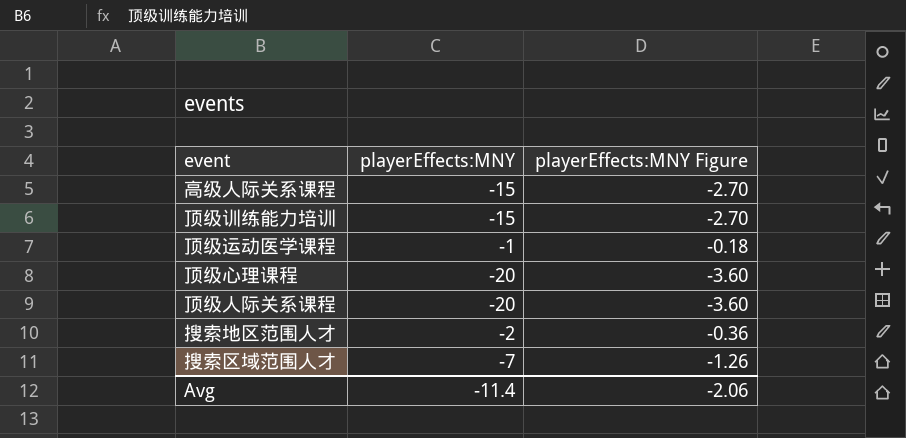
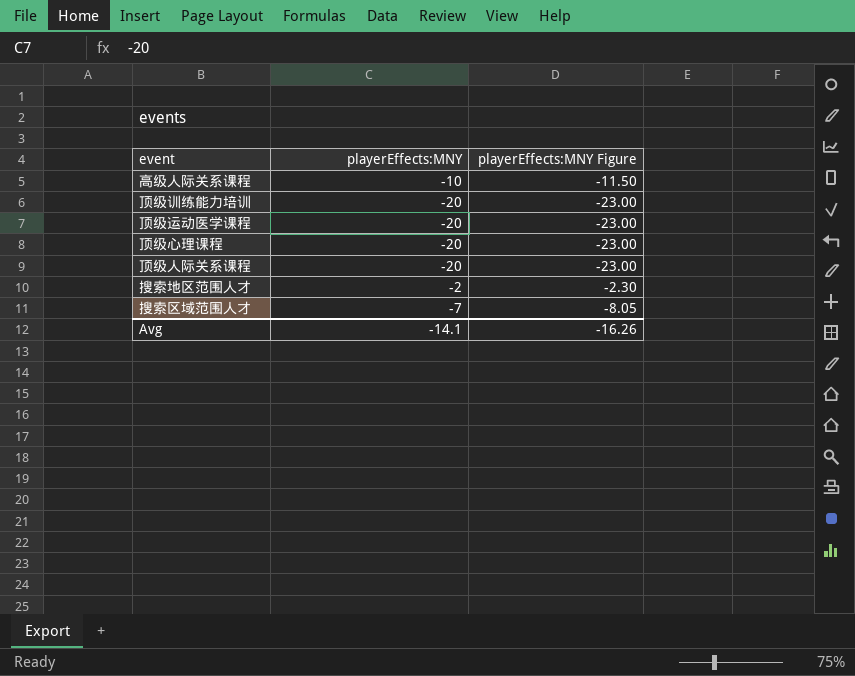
column playerEffects:MNY Figure | formula: [playerEffects:MNY] * 0.18 -> [playerEffects:MNY] * 1.15
高级人际关系课程 | playerEffects:MNY: -15 -> -10
顶级训练能力培训 | playerEffects:MNY: -15 -> -20
顶级运动医学课程 | playerEffects:MNY: -1 -> -20
Avg | playerEffects:MNY: -11.4 -> -14.1
Avg | playerEffects:MNY Figure: -2.06 -> -16.26

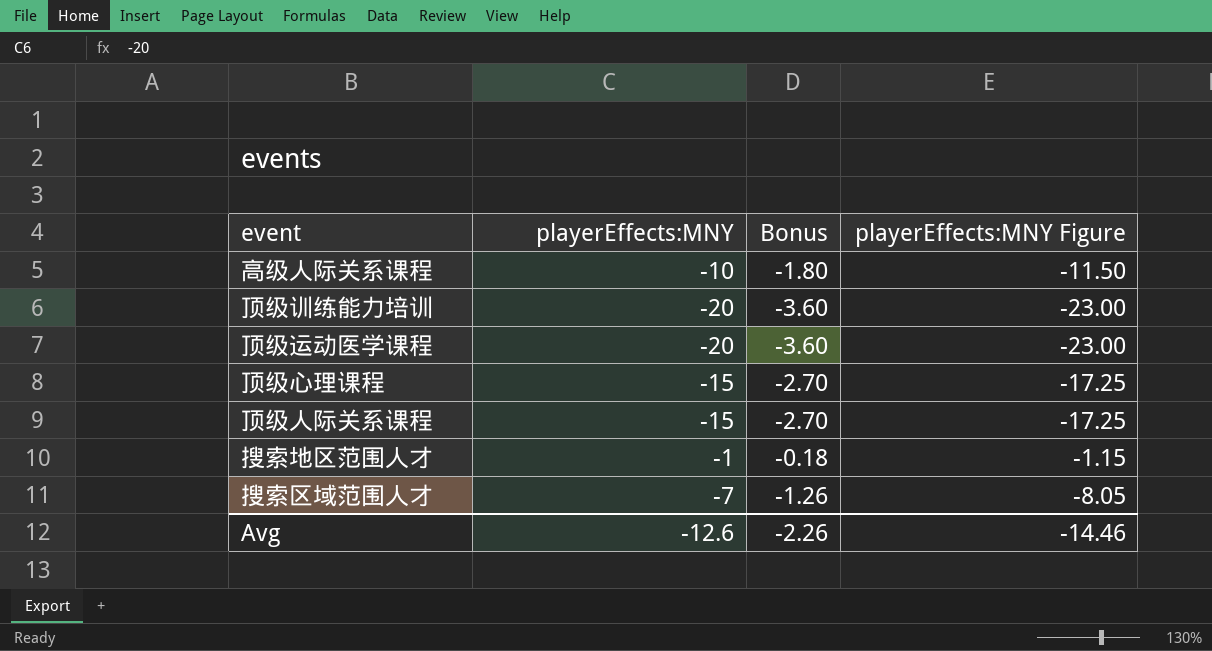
column Bonus | formula: none -> [playerEffects:MNY] * 0.18
顶级心理课程 | playerEffects:MNY: -20 -> -15
顶级心理课程 | playerEffects:MNY Figure: -23.00 -> -17.25
顶级人际关系课程 | playerEffects:MNY: -20 -> -15
顶级人际关系课程 | playerEffects:MNY Figure: -23.00 -> -17.25
搜索地区范围人才 | playerEffects:MNY: -2 -> -1
搜索地区范围人才 | playerEffects:MNY Figure: -2.30 -> -1.15
Avg | playerEffects:MNY: -14.1 -> -12.6
Avg | playerEffects:MNY Figure: -16.26 -> -14.46

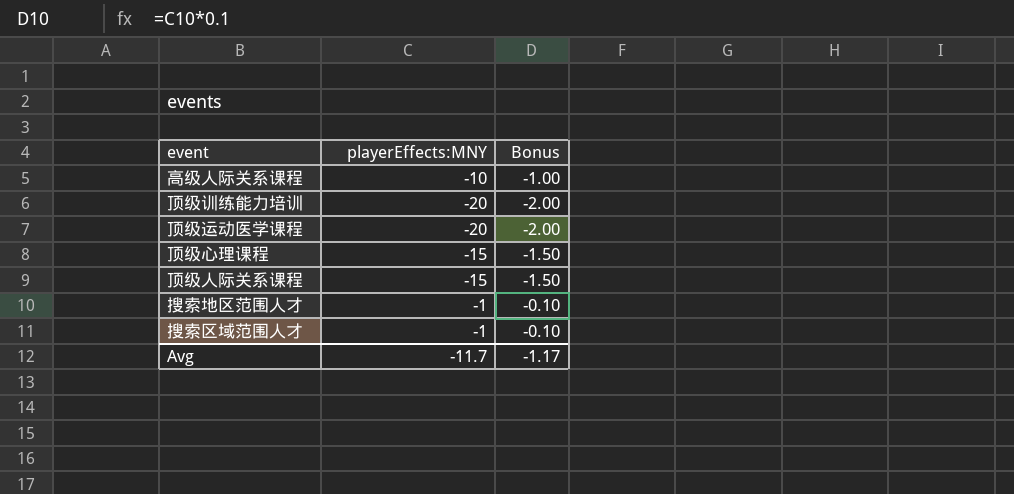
column playerEffects:MNY Figure | formula: [playerEffects:MNY] * 1.15 -> none
column Bonus | formula: [playerEffects:MNY] * 0.18 -> [playerEffects:MNY] * 0.1
搜索区域范围人才 | playerEffects:MNY: -7 -> -1
Avg | playerEffects:MNY: -12.6 -> -11.7
Avg | Bonus: -2.26 -> -1.17

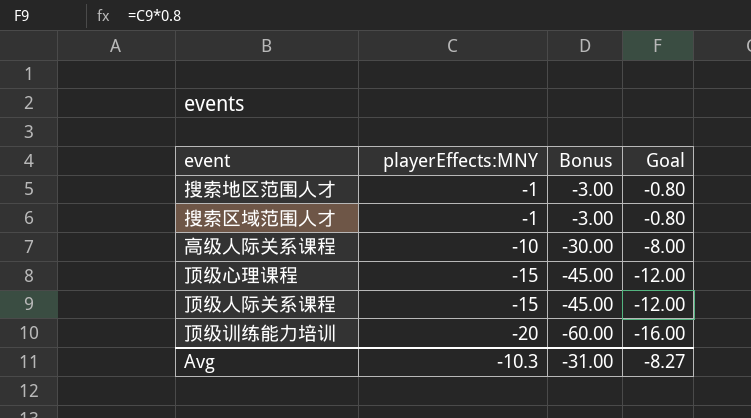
row order: none -> playerEffects:MNY descending
column Bonus | formula: [playerEffects:MNY] * 0.1 -> [playerEffects:MNY] * 3
column Goal | formula: none -> [playerEffects:MNY] * 0.8
row 顶级运动医学课程: -20 | -2.00 -> none
Avg | playerEffects:MNY: -11.7 -> -10.3
Avg | Bonus: -1.17 -> -31.00

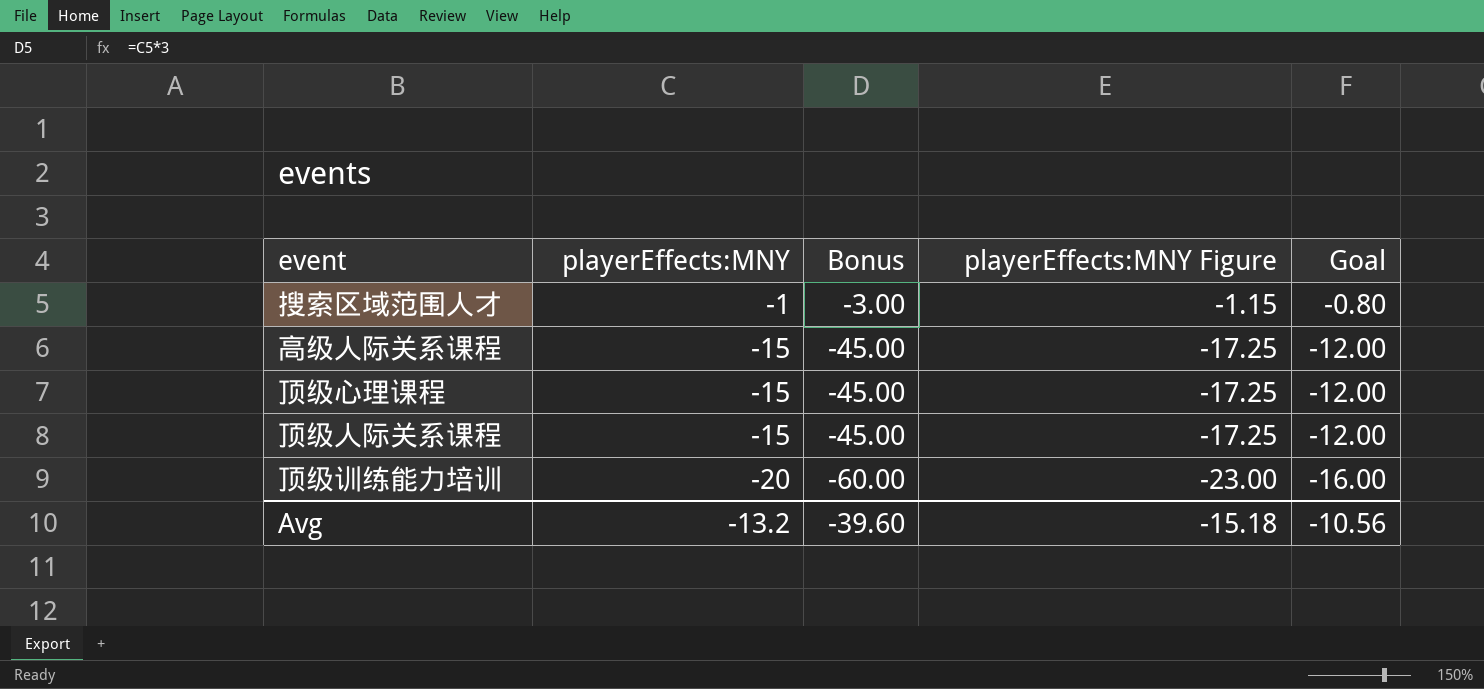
column playerEffects:MNY Figure | formula: none -> [playerEffects:MNY] * 1.15
row 搜索地区范围人才: -1 | -3.00 | -0.80 -> none
高级人际关系课程 | playerEffects:MNY: -10 -> -15
高级人际关系课程 | Bonus: -30.00 -> -45.00
高级人际关系课程 | Goal: -8.00 -> -12.00
Avg | playerEffects:MNY: -10.3 -> -13.2
Avg | Bonus: -31.00 -> -39.60
Avg | Goal: -8.27 -> -10.56

